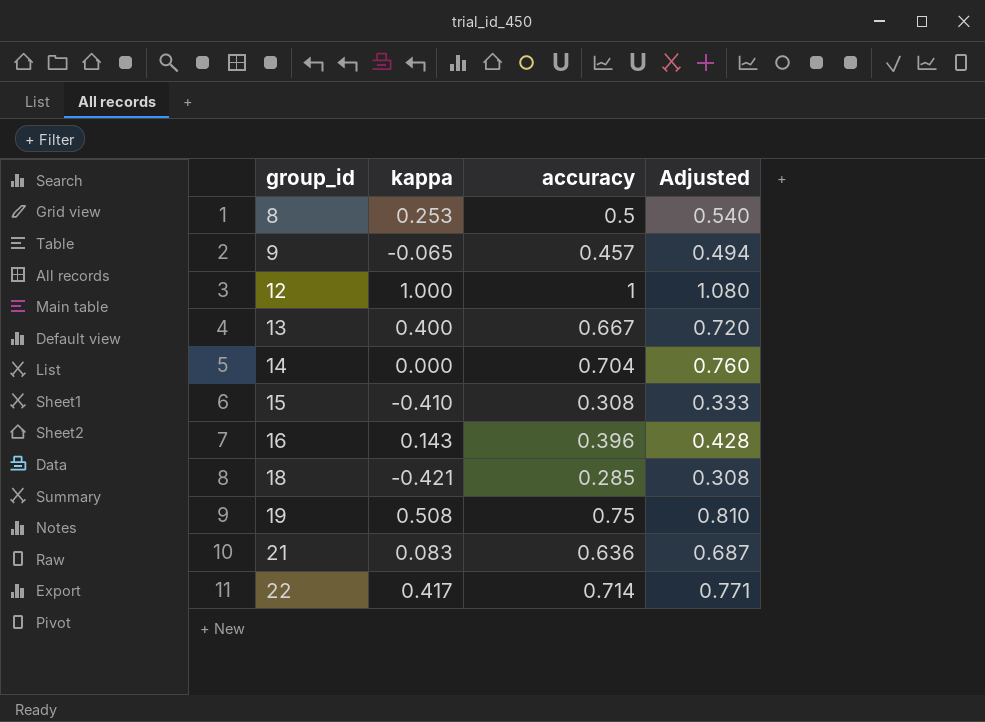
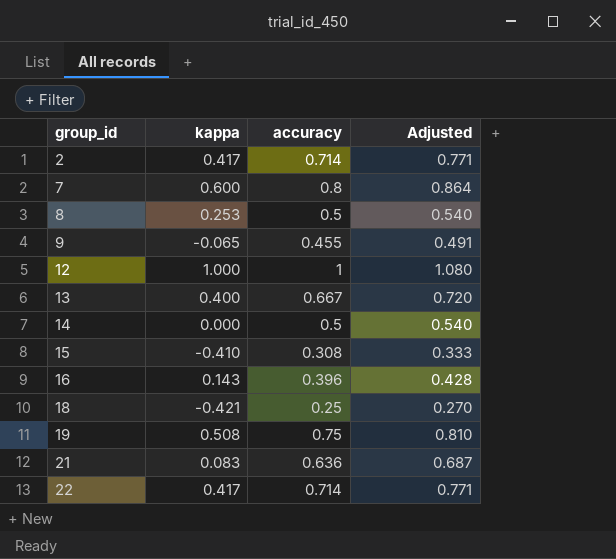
row 2: none -> 0.417 | 0.714 | 0.771
row 7: none -> 0.600 | 0.8 | 0.864
9 | accuracy: 0.457 -> 0.455
9 | Adjusted: 0.494 -> 0.491
14 | accuracy: 0.704 -> 0.5
14 | Adjusted: 0.760 -> 0.540
18 | accuracy: 0.285 -> 0.25
18 | Adjusted: 0.308 -> 0.270

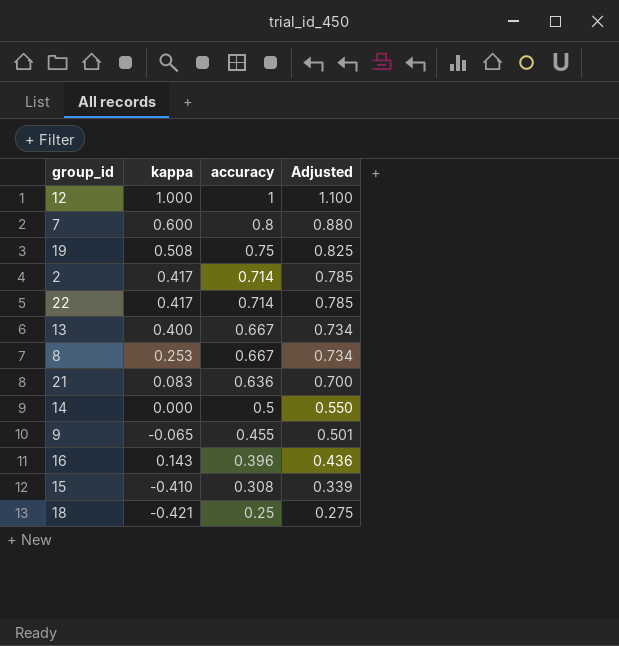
row order: group_id ascending -> accuracy descending
column Adjusted | formula: [accuracy] * 1.08 -> [accuracy] * 1.1
8 | accuracy: 0.5 -> 0.667

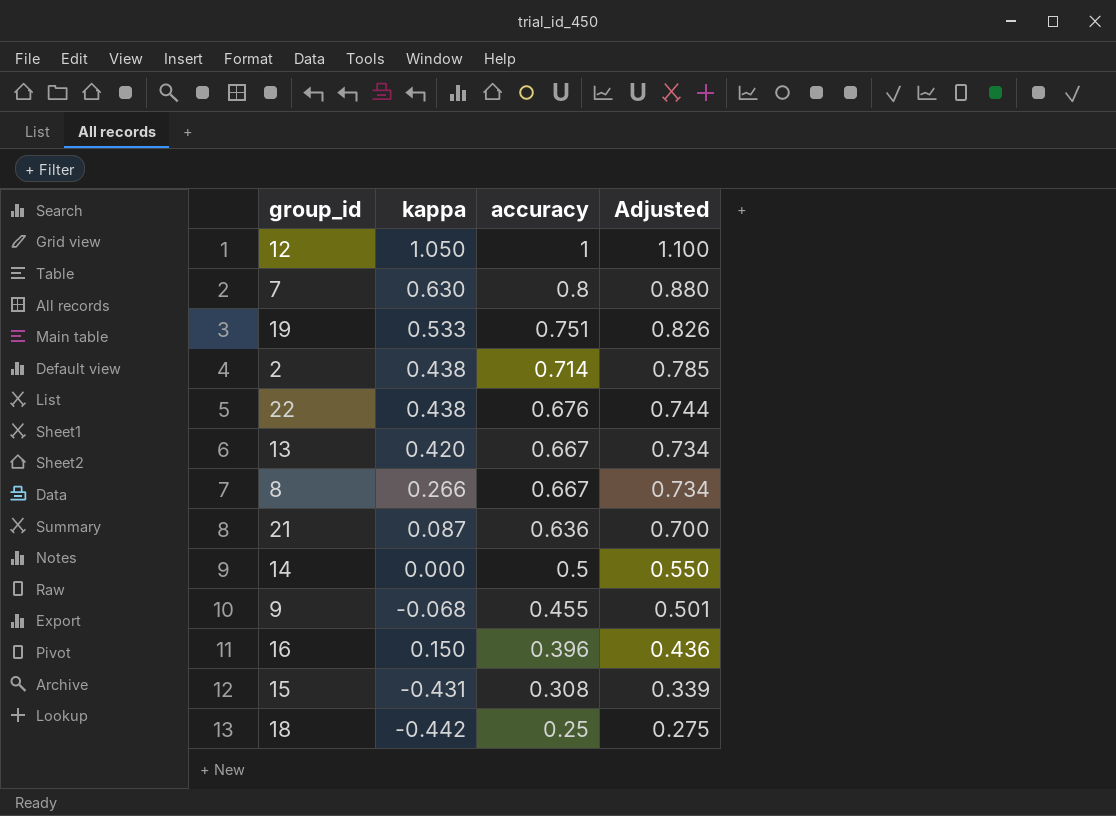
12 | kappa: 1.000 -> 1.050
7 | kappa: 0.600 -> 0.630
19 | kappa: 0.508 -> 0.533
19 | accuracy: 0.75 -> 0.751
19 | Adjusted: 0.825 -> 0.826
2 | kappa: 0.417 -> 0.438
22 | kappa: 0.417 -> 0.438
22 | accuracy: 0.714 -> 0.676
22 | Adjusted: 0.785 -> 0.744
13 | kappa: 0.400 -> 0.420
8 | kappa: 0.253 -> 0.266
21 | kappa: 0.083 -> 0.087
9 | kappa: -0.065 -> -0.068
16 | kappa: 0.143 -> 0.150
15 | kappa: -0.410 -> -0.431
18 | kappa: -0.421 -> -0.442

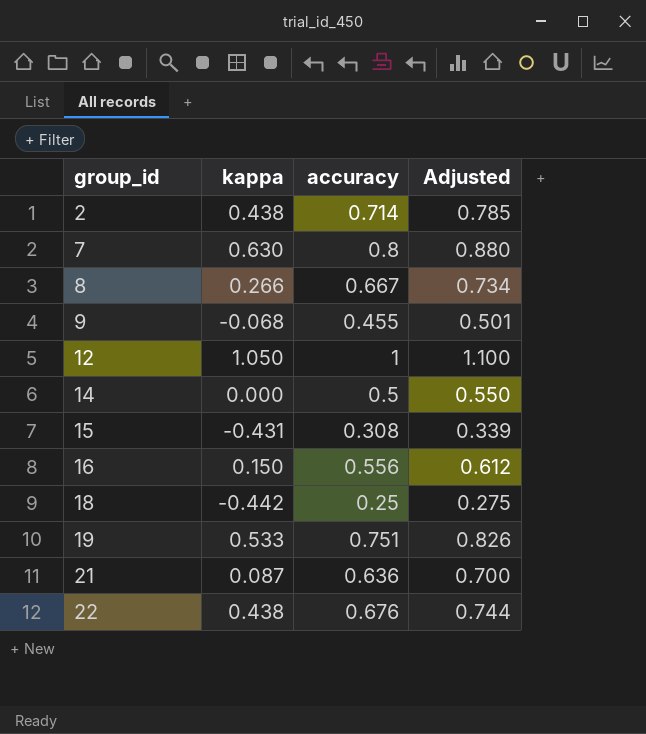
row order: accuracy descending -> group_id ascending
row 13: 0.420 | 0.667 | 0.734 -> none
16 | accuracy: 0.396 -> 0.556
16 | Adjusted: 0.436 -> 0.612

